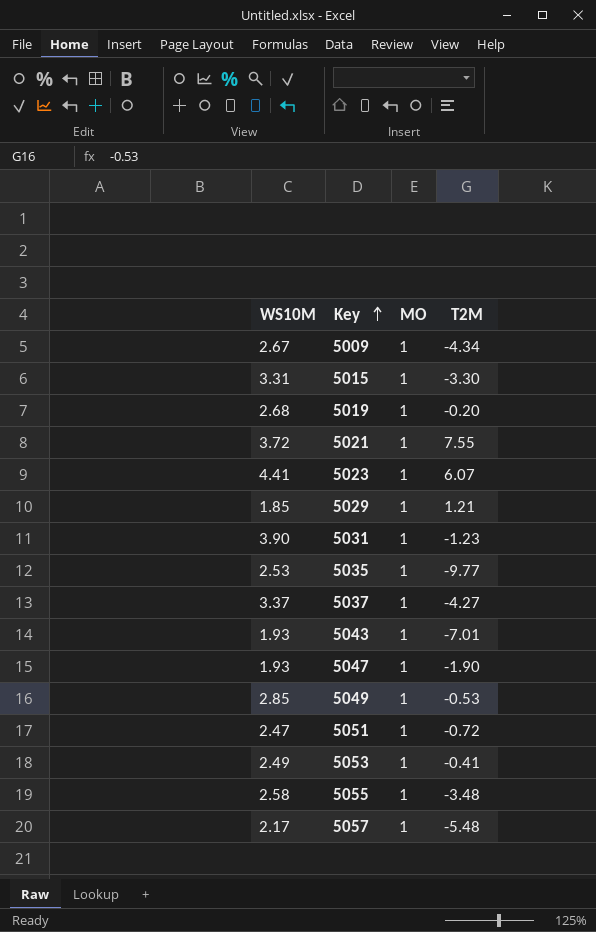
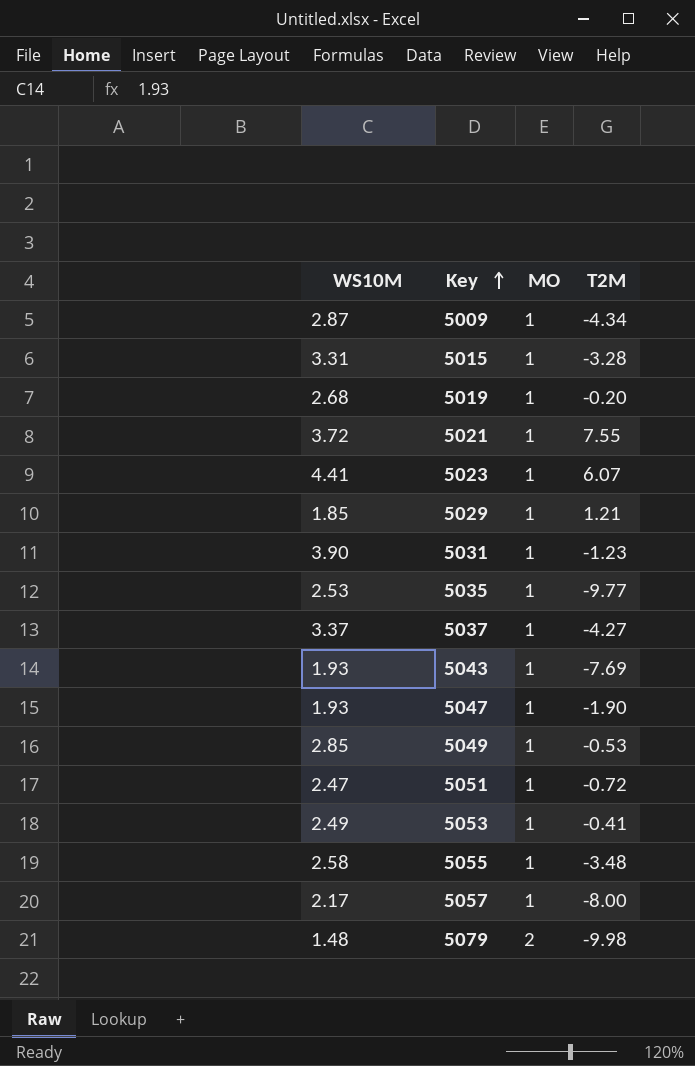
5009 | WS10M: 2.67 -> 2.87
5015 | T2M: -3.30 -> -3.28
5043 | T2M: -7.01 -> -7.69
5057 | T2M: -5.48 -> -8.00
row 5079: none -> 1.48 | 2 | -9.98

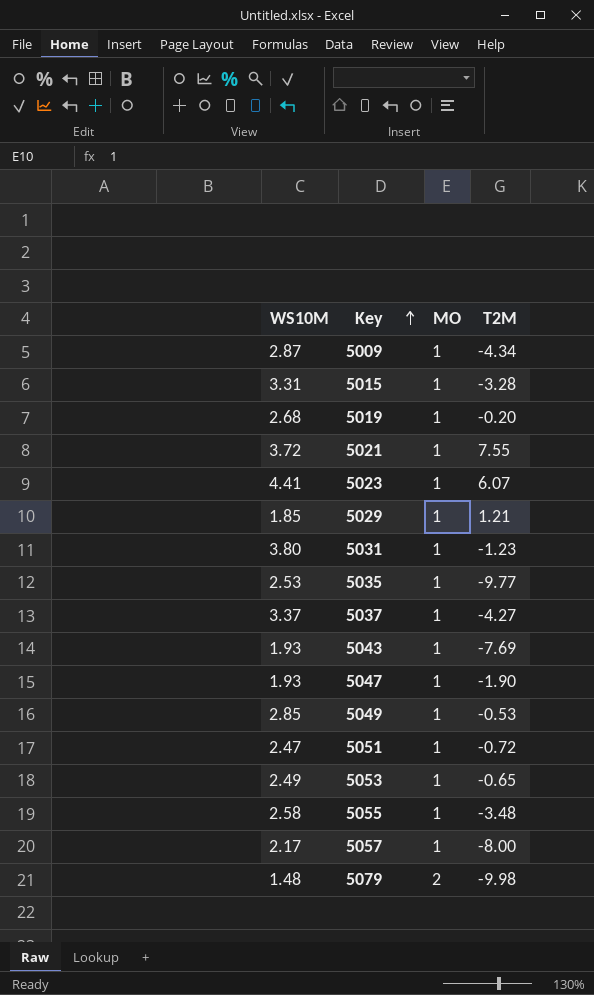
5031 | WS10M: 3.90 -> 3.80
5053 | T2M: -0.41 -> -0.65

